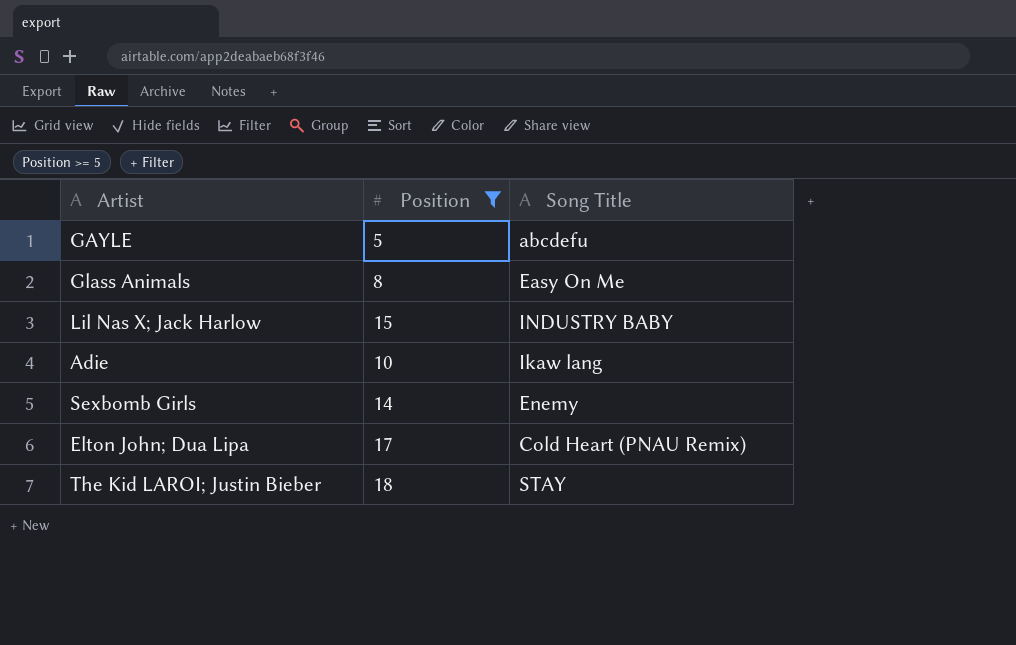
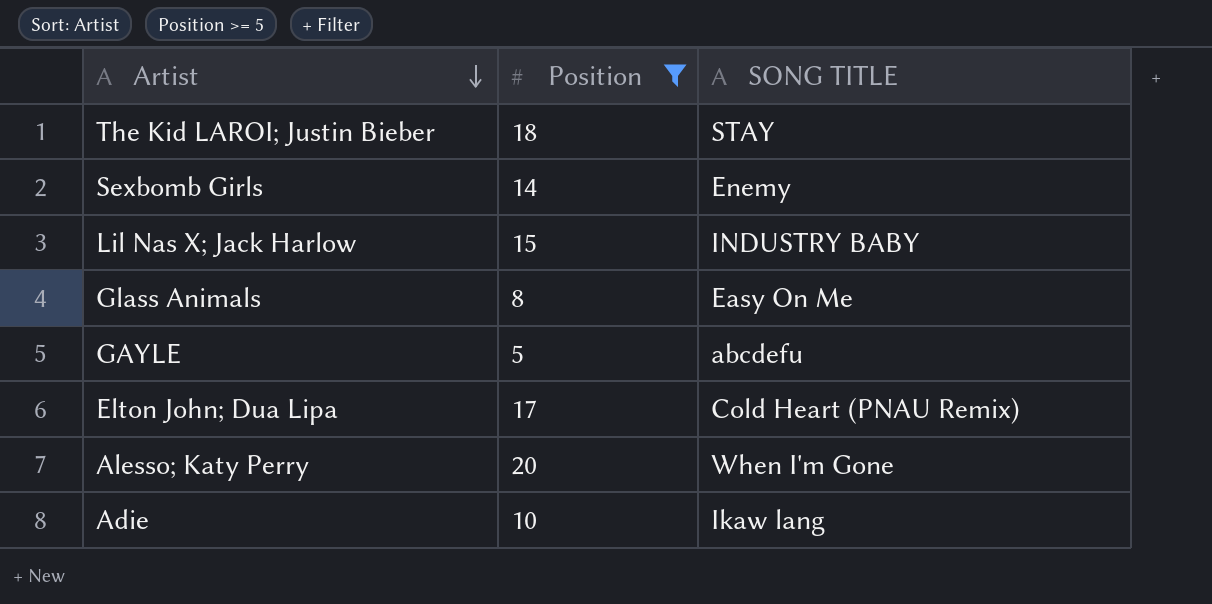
row order: none -> Artist descending
column name: Song Title -> SONG TITLE
row Alesso; Katy Perry: none -> 20 | When I'm Gone

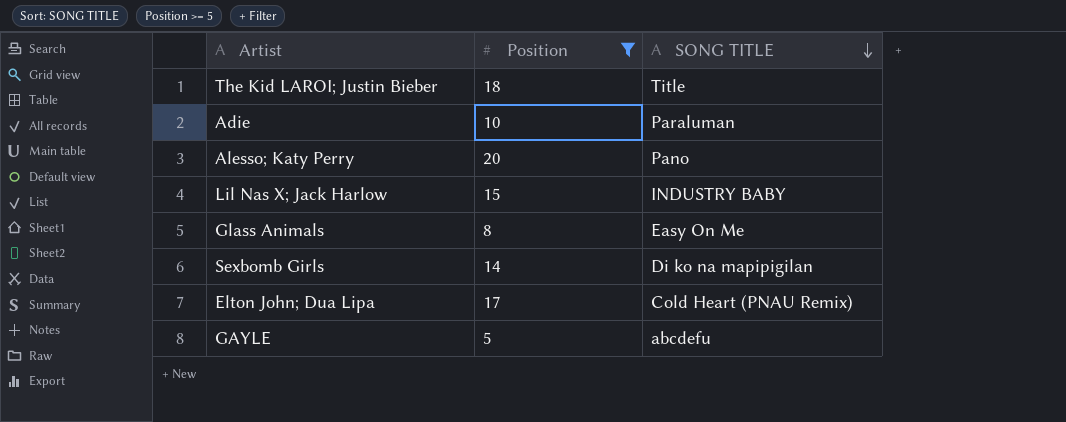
row order: Artist descending -> SONG TITLE descending
The Kid LAROI; Justin Bieber | SONG TITLE: STAY -> Title
Adie | SONG TITLE: Ikaw lang -> Paraluman
Alesso; Katy Perry | SONG TITLE: When I'm Gone -> Pano
Sexbomb Girls | SONG TITLE: Enemy -> Di ko na mapipigilan

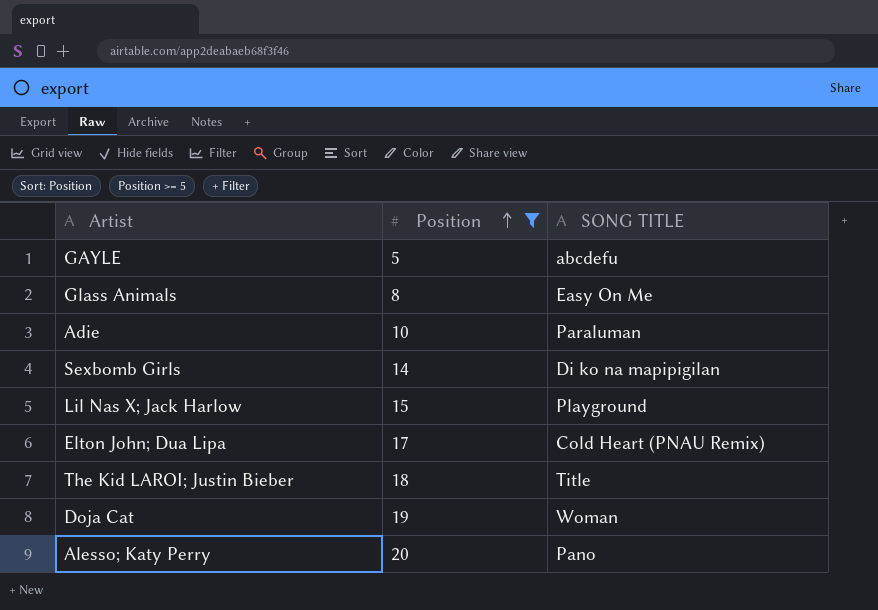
row order: SONG TITLE descending -> Position ascending
Lil Nas X; Jack Harlow | SONG TITLE: INDUSTRY BABY -> Playground
row Doja Cat: none -> 19 | Woman

